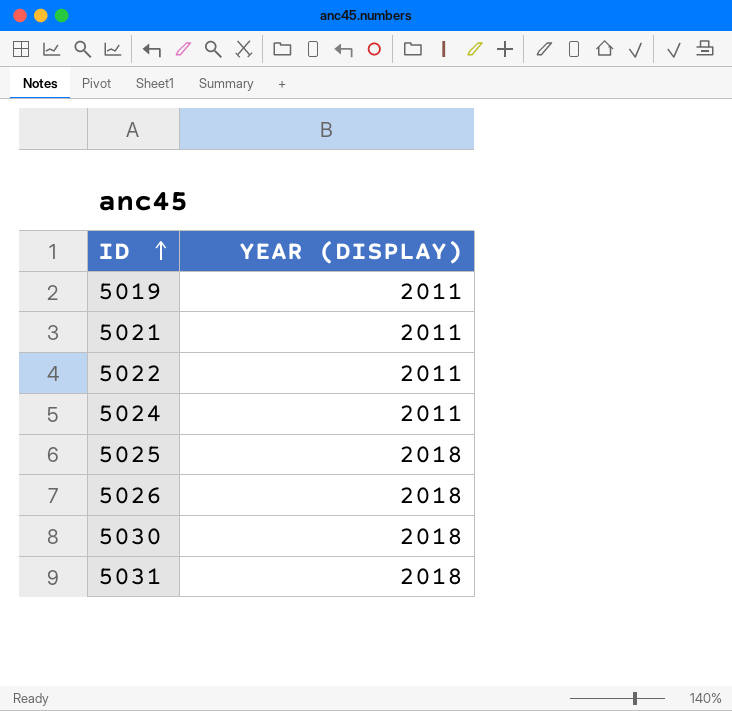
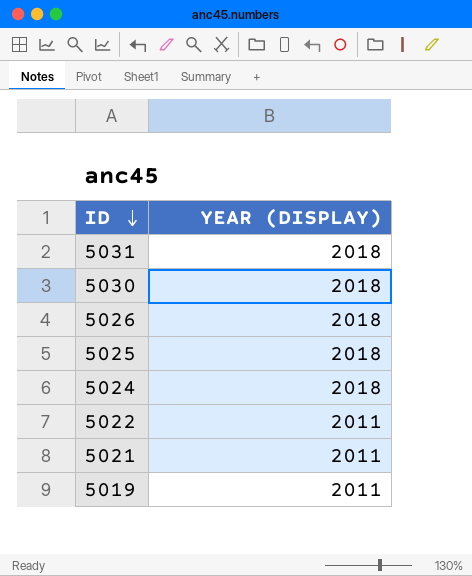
row order: ID ascending -> ID descending
5024 | YEAR (DISPLAY): 2011 -> 2018

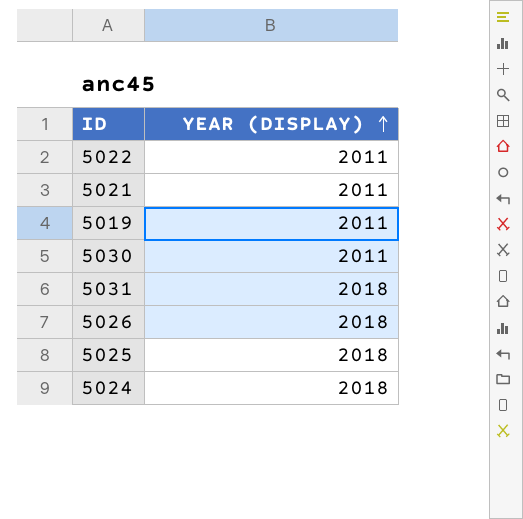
row order: ID descending -> YEAR (DISPLAY) ascending
5030 | YEAR (DISPLAY): 2018 -> 2011

